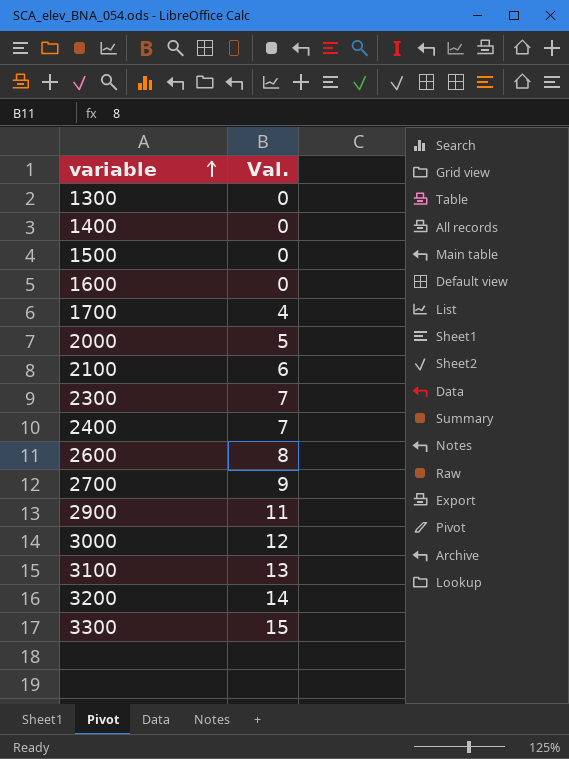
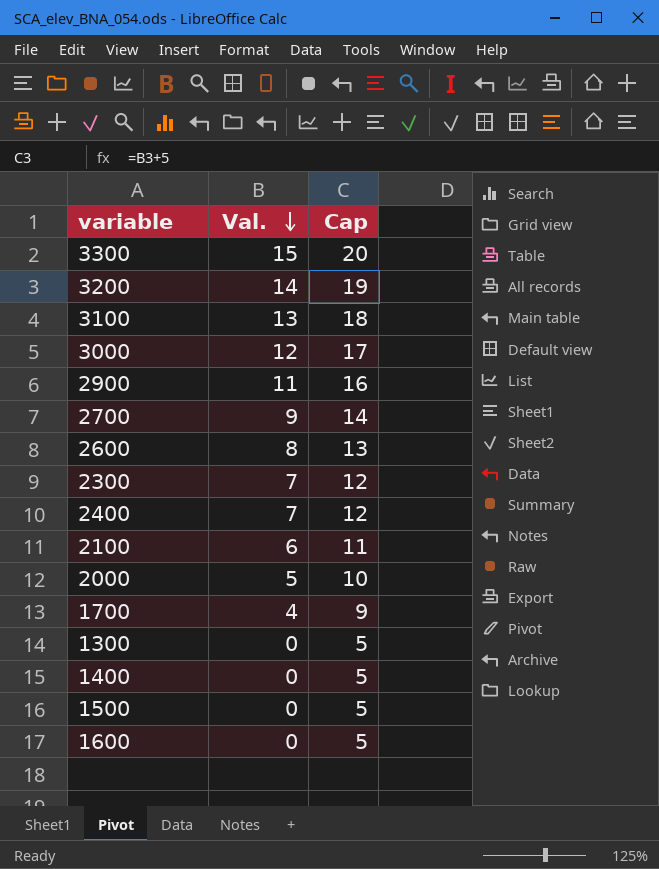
row order: variable ascending -> Val. descending
column Cap | formula: none -> [Val.] + 5

